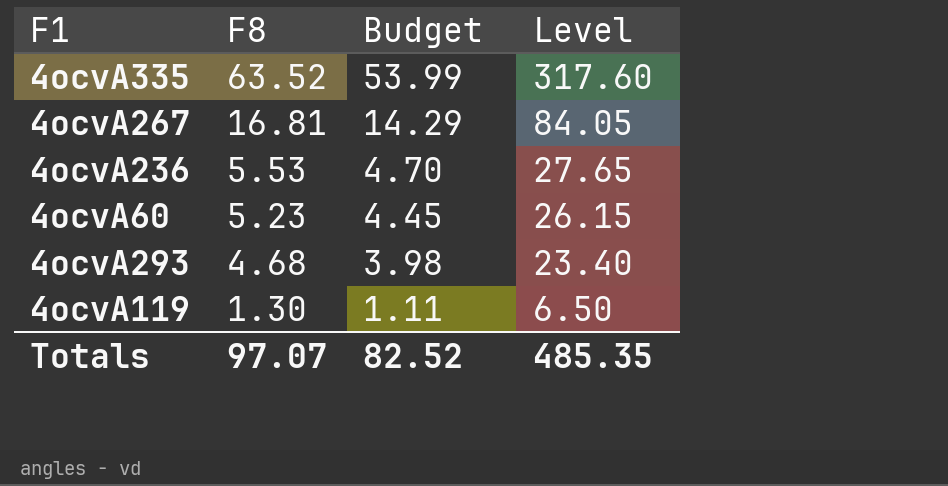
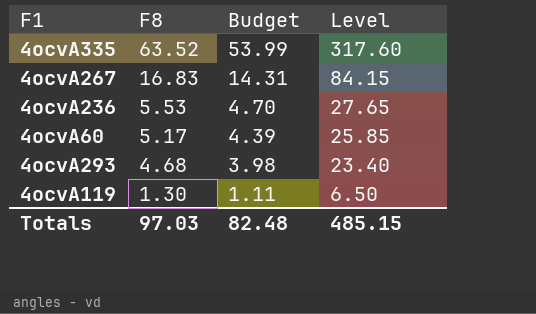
4ocvA267 | F8: 16.81 -> 16.83
4ocvA267 | Budget: 14.29 -> 14.31
4ocvA267 | Level: 84.05 -> 84.15
4ocvA60 | F8: 5.23 -> 5.17
4ocvA60 | Budget: 4.45 -> 4.39
4ocvA60 | Level: 26.15 -> 25.85
Totals | F8: 97.07 -> 97.03
Totals | Budget: 82.52 -> 82.48
Totals | Level: 485.35 -> 485.15

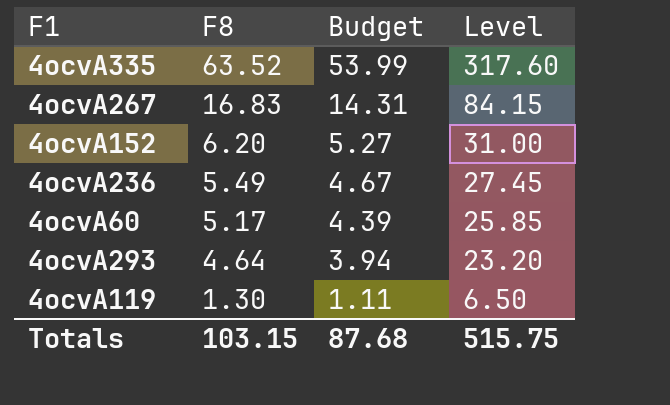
row 4ocvA152: none -> 6.20 | 5.27 | 31.00
4ocvA236 | F8: 5.53 -> 5.49
4ocvA236 | Budget: 4.70 -> 4.67
4ocvA236 | Level: 27.65 -> 27.45
4ocvA293 | F8: 4.68 -> 4.64
4ocvA293 | Budget: 3.98 -> 3.94
4ocvA293 | Level: 23.40 -> 23.20
Totals | F8: 97.03 -> 103.15
Totals | Budget: 82.48 -> 87.68
Totals | Level: 485.15 -> 515.75

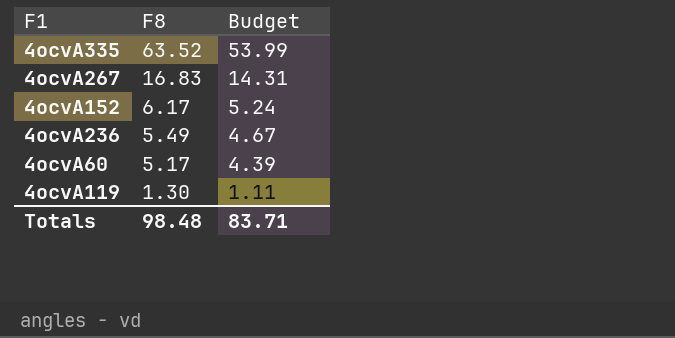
column Level | formula: [F8] * 5 -> none
row 4ocvA293: 4.64 | 3.94 | 23.20 -> none
4ocvA152 | F8: 6.20 -> 6.17
4ocvA152 | Budget: 5.27 -> 5.24
Totals | F8: 103.15 -> 98.48
Totals | Budget: 87.68 -> 83.71

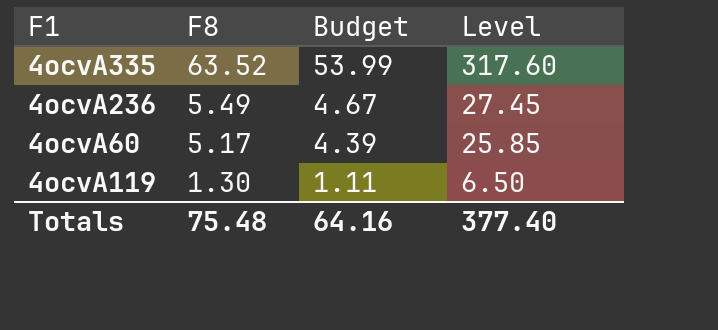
column Level | formula: none -> [F8] * 5
row 4ocvA267: 16.83 | 14.31 -> none
row 4ocvA152: 6.17 | 5.24 -> none
Totals | F8: 98.48 -> 75.48
Totals | Budget: 83.71 -> 64.16

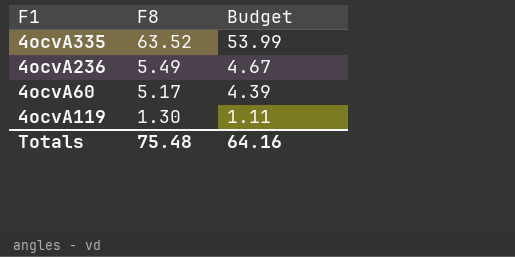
column Level | formula: [F8] * 5 -> none

